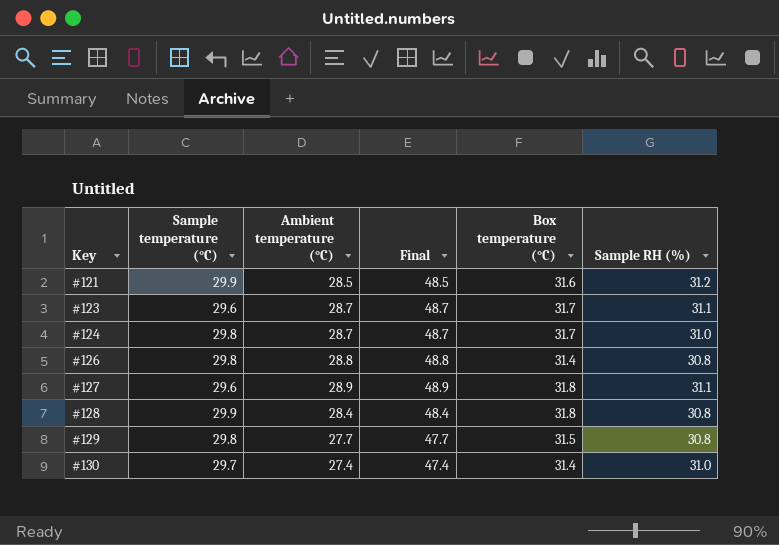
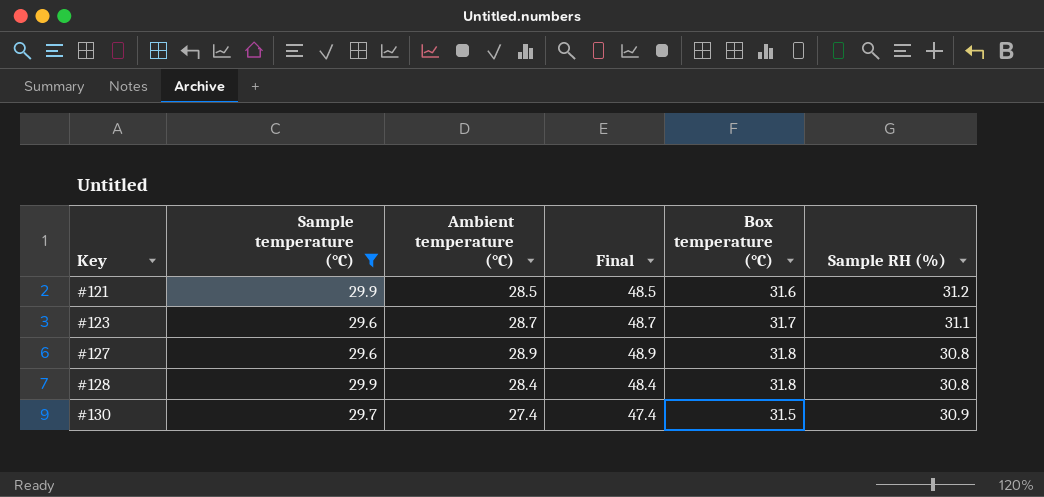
filter: none -> Sample temperature (°C) != 29.8
#127 | Sample RH (%): 31.1 -> 30.8
#130 | Box temperature (°C): 31.4 -> 31.5
#130 | Sample RH (%): 31.0 -> 30.9

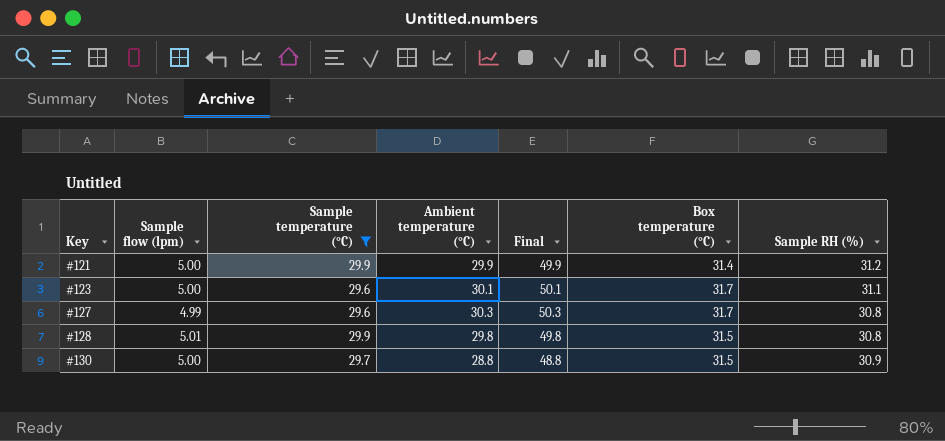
column Sample flow (lpm) | position: none -> 2
#121 | Ambient temperature (°C): 28.5 -> 29.9
#121 | Final: 48.5 -> 49.9
#121 | Box temperature (°C): 31.6 -> 31.4
#123 | Ambient temperature (°C): 28.7 -> 30.1
#123 | Final: 48.7 -> 50.1
#127 | Ambient temperature (°C): 28.9 -> 30.3
#127 | Final: 48.9 -> 50.3
#127 | Box temperature (°C): 31.8 -> 31.7
#128 | Ambient temperature (°C): 28.4 -> 29.8
#128 | Final: 48.4 -> 49.8
#128 | Box temperature (°C): 31.8 -> 31.5
#130 | Ambient temperature (°C): 27.4 -> 28.8
#130 | Final: 47.4 -> 48.8

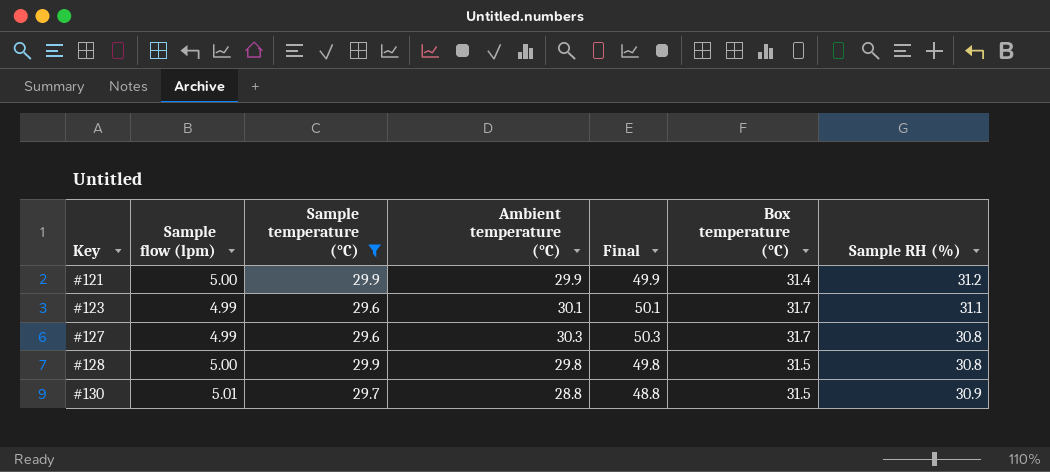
#123 | Sample flow (lpm): 5.00 -> 4.99
#128 | Sample flow (lpm): 5.01 -> 5.00
#130 | Sample flow (lpm): 5.00 -> 5.01

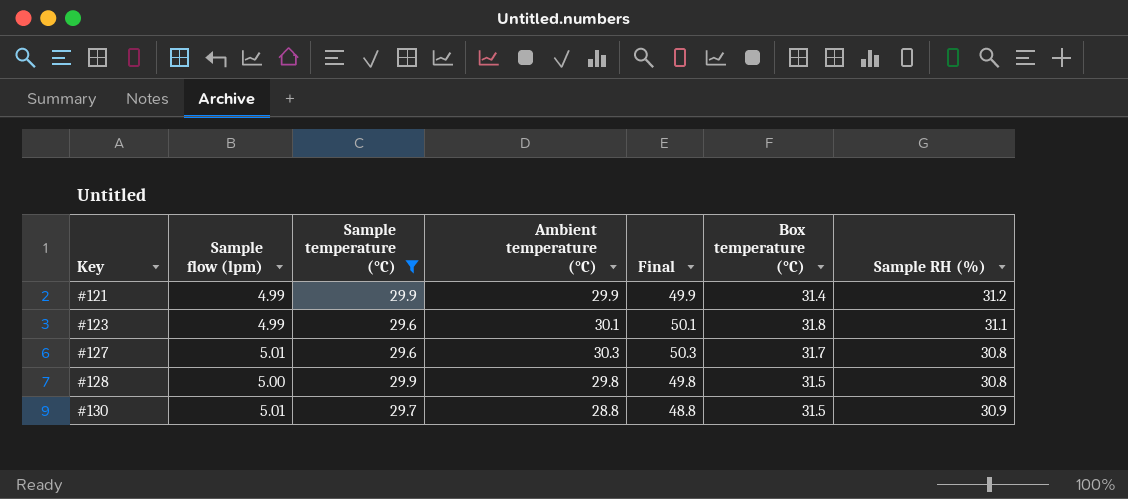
#121 | Sample flow (lpm): 5.00 -> 4.99
#123 | Box temperature (°C): 31.7 -> 31.8
#127 | Sample flow (lpm): 4.99 -> 5.01

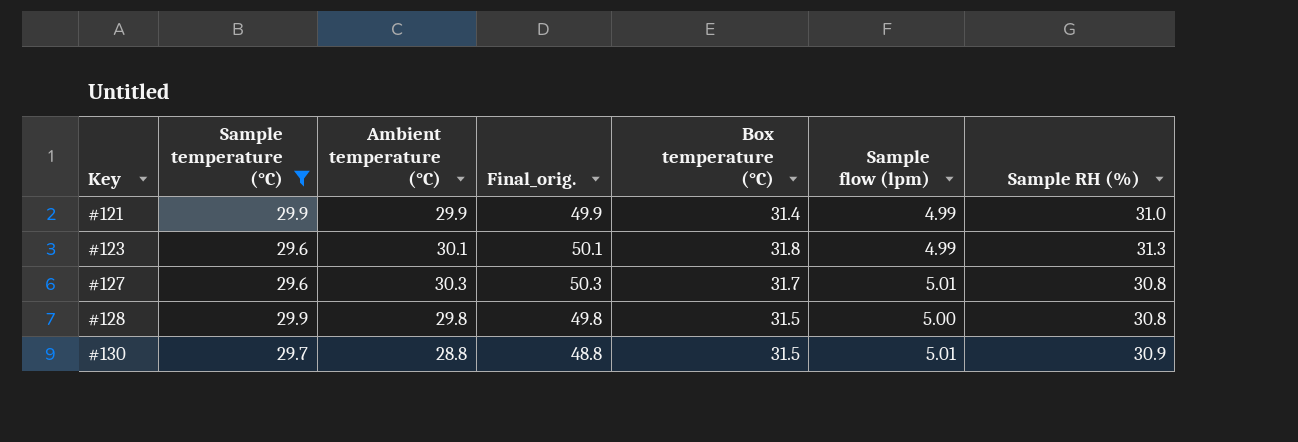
column name: Final -> Final_orig.
column Sample flow (lpm) | position: 2 -> 6
#121 | Sample RH (%): 31.2 -> 31.0
#123 | Sample RH (%): 31.1 -> 31.3

